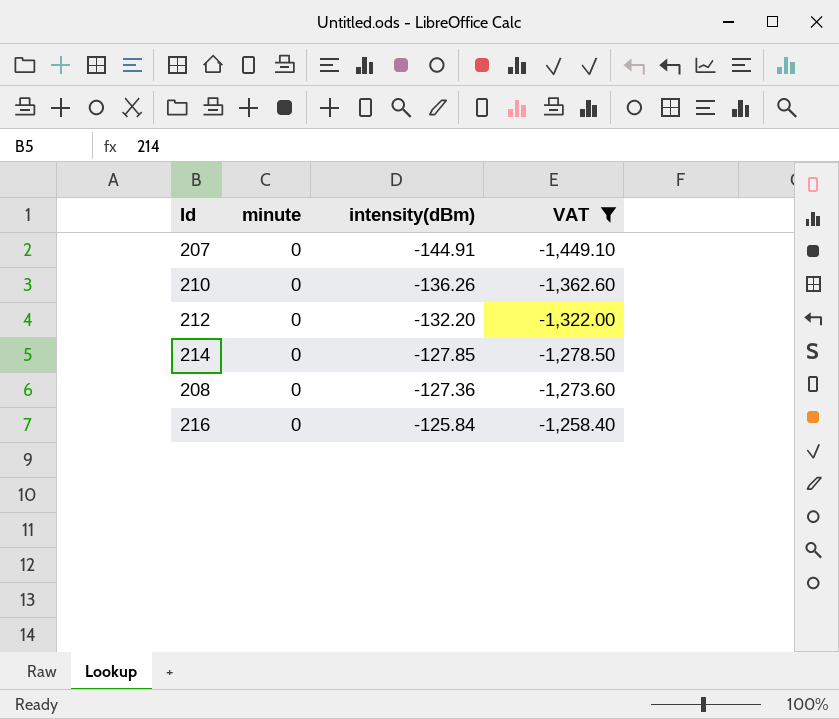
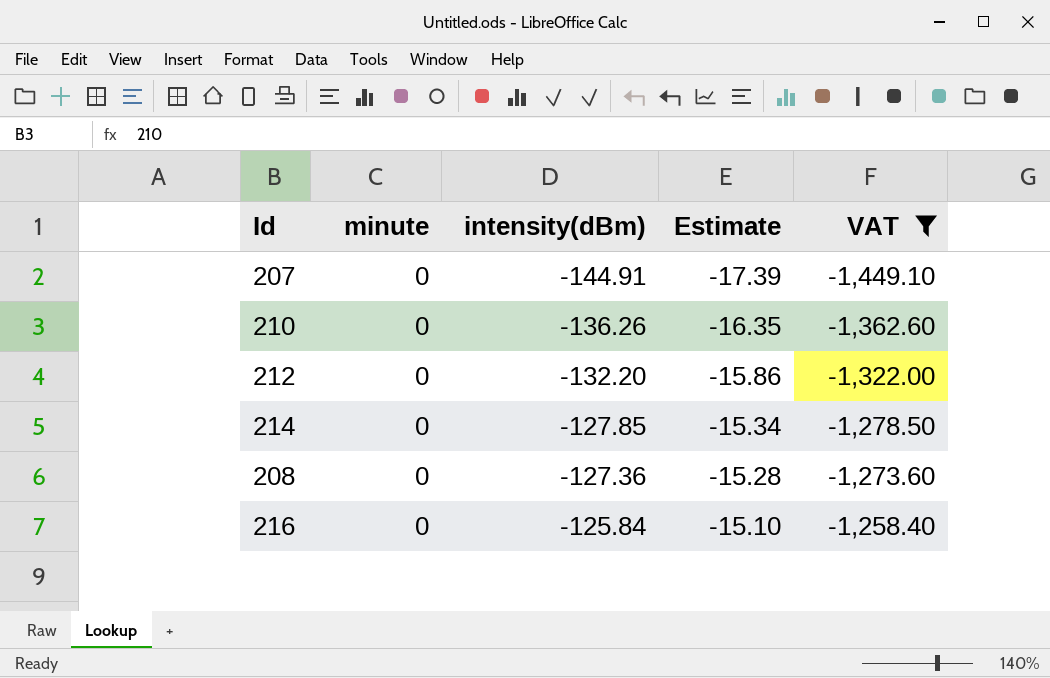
column Estimate | formula: none -> [intensity(dBm)] * 0.12

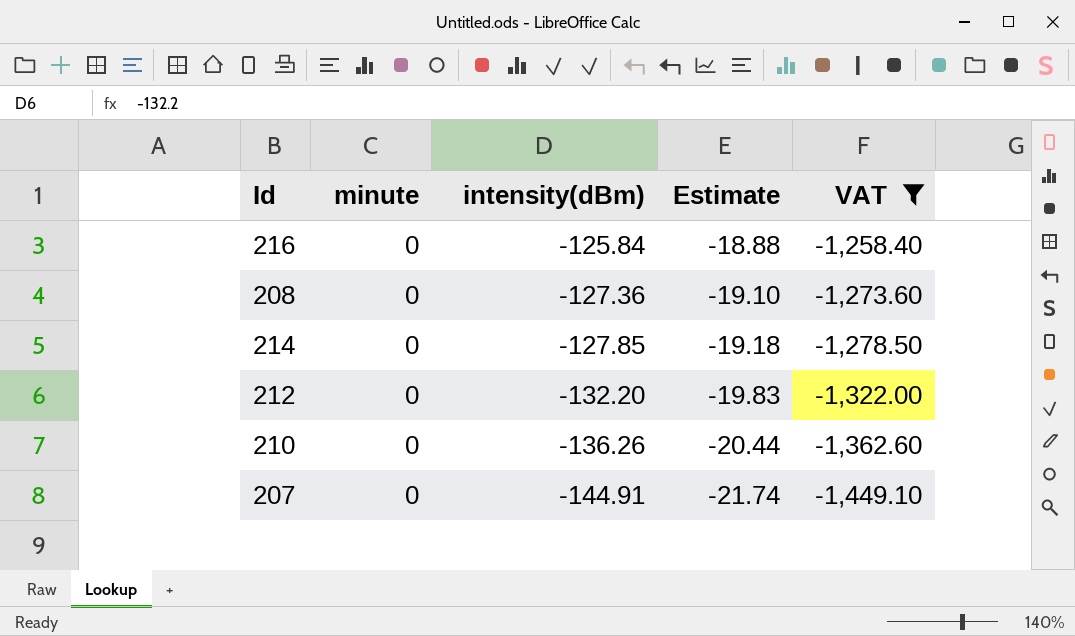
row order: intensity(dBm) ascending -> intensity(dBm) descending
column Estimate | formula: [intensity(dBm)] * 0.12 -> [intensity(dBm)] * 0.15

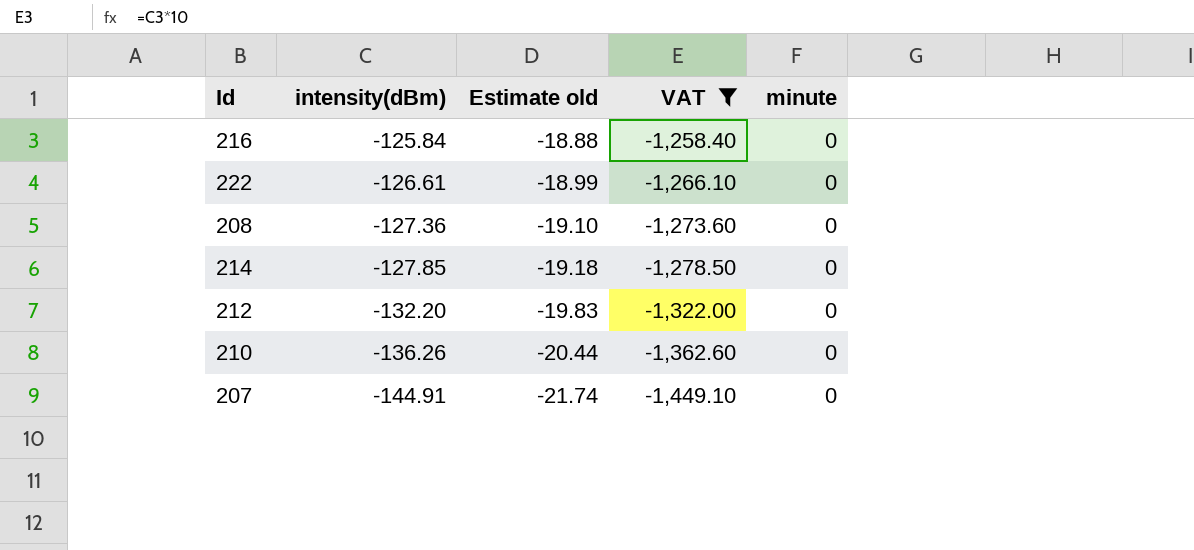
column name: Estimate -> Estimate old
column minute | position: 2 -> 5
row 222: none -> -126.61 | -18.99 | -1,266.10 | 0

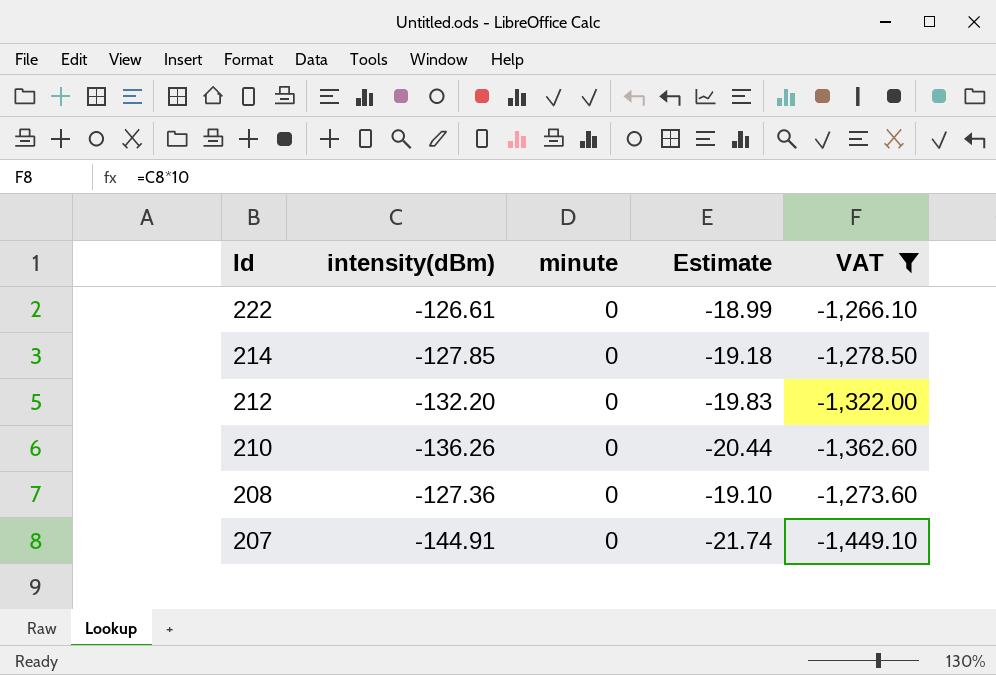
row order: intensity(dBm) descending -> Id descending
column minute | position: 5 -> 3
column name: Estimate old -> Estimate
row 216: -125.84 | -18.88 | -1,258.40 | 0 -> none

